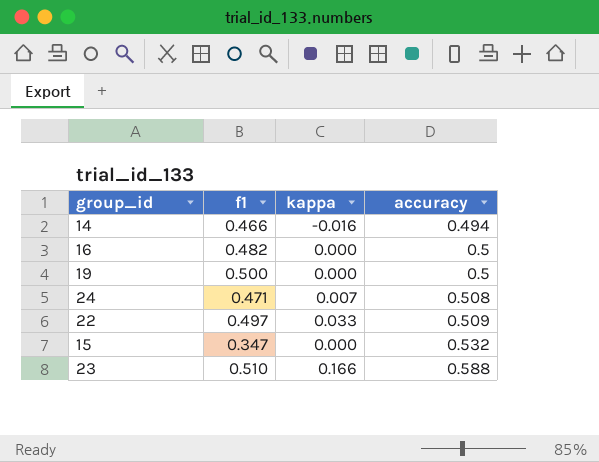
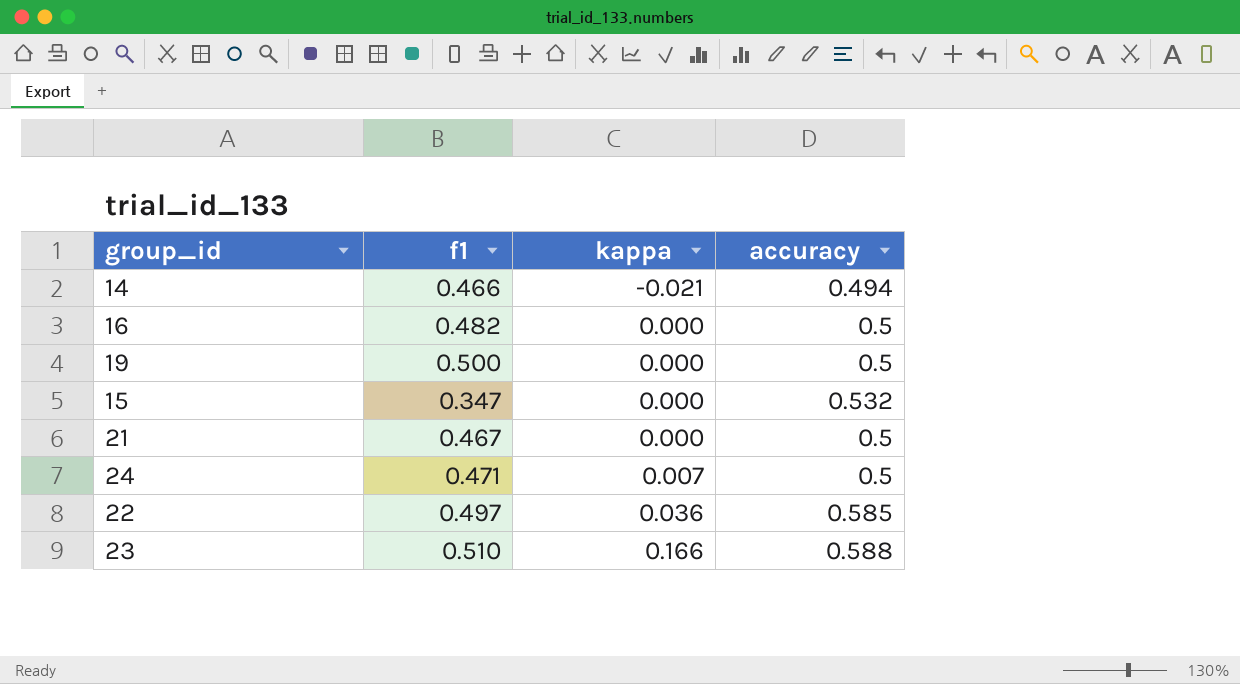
row order: accuracy ascending -> kappa ascending
14 | kappa: -0.016 -> -0.021
row 21: none -> 0.467 | 0.000 | 0.5
24 | accuracy: 0.508 -> 0.5
22 | kappa: 0.033 -> 0.036
22 | accuracy: 0.509 -> 0.585

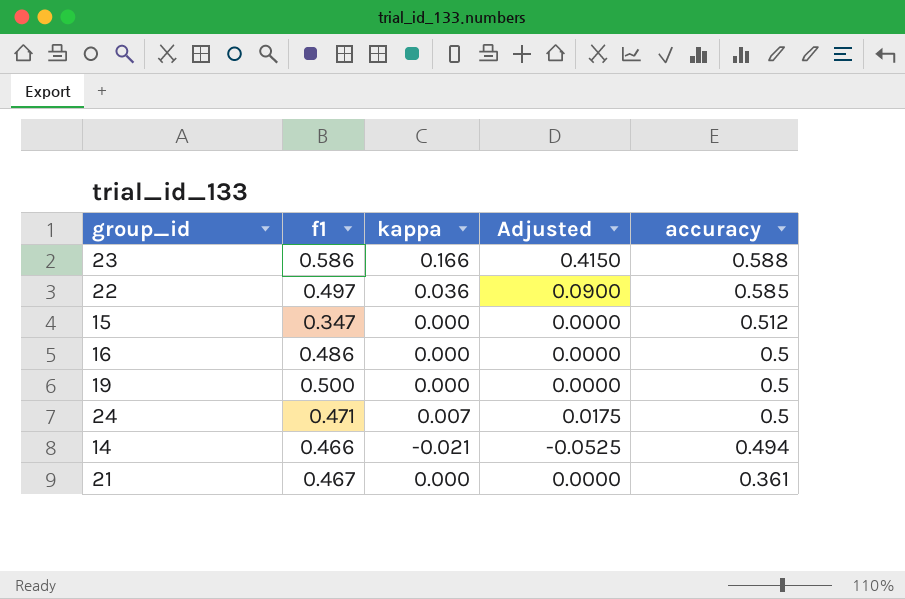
row order: kappa ascending -> accuracy descending
column Adjusted | formula: none -> [kappa] * 2.5
23 | f1: 0.510 -> 0.586
15 | accuracy: 0.532 -> 0.512
16 | f1: 0.482 -> 0.486
21 | accuracy: 0.5 -> 0.361

